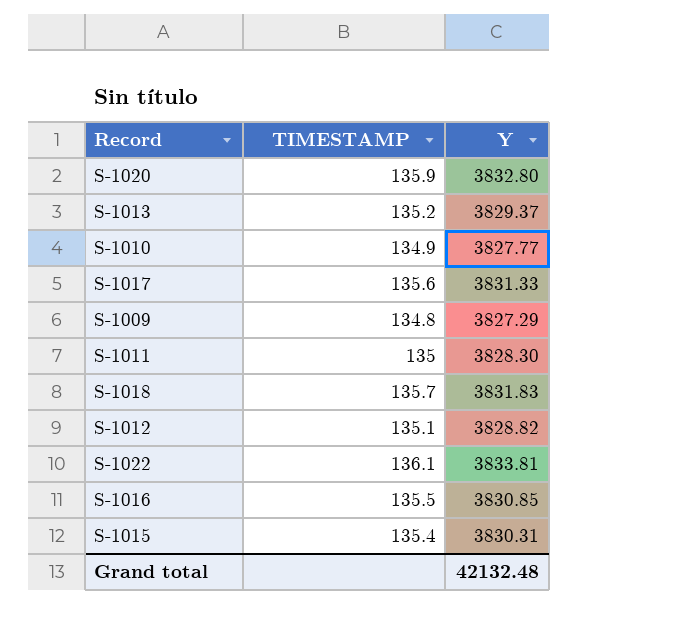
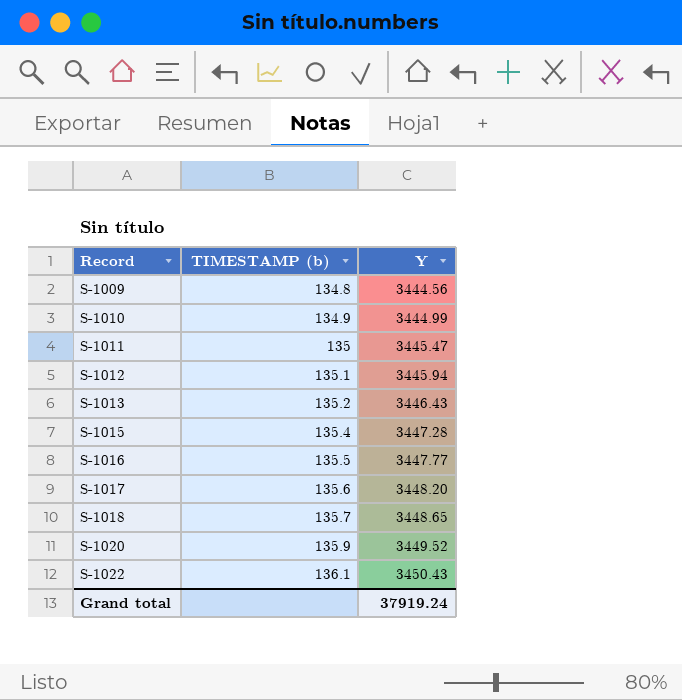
row order: none -> Record ascending
column name: TIMESTAMP -> TIMESTAMP (b)
S-1009 | Y: 3827.29 -> 3444.56
S-1010 | Y: 3827.77 -> 3444.99
S-1011 | Y: 3828.30 -> 3445.47
S-1012 | Y: 3828.82 -> 3445.94
S-1013 | Y: 3829.37 -> 3446.43
S-1015 | Y: 3830.31 -> 3447.28
S-1016 | Y: 3830.85 -> 3447.77
S-1017 | Y: 3831.33 -> 3448.20
S-1018 | Y: 3831.83 -> 3448.65
S-1020 | Y: 3832.80 -> 3449.52
S-1022 | Y: 3833.81 -> 3450.43
Grand total | Y: 42132.48 -> 37919.24

